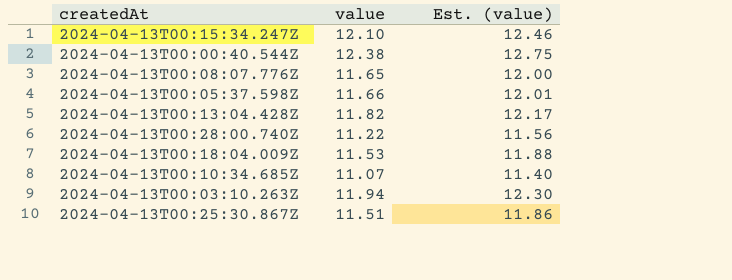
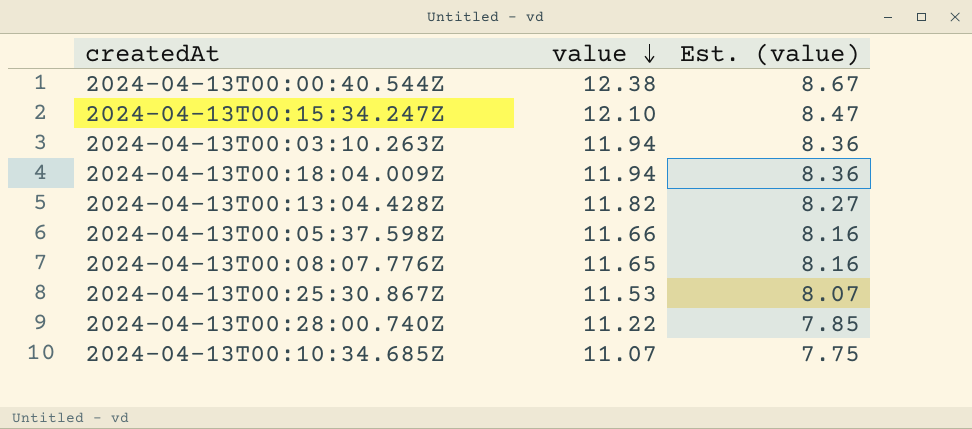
row order: none -> value descending
column Est. (value) | formula: [value] * 1.03 -> [value] * 0.7
2024-04-13T00:18:04.009Z | value: 11.53 -> 11.94
2024-04-13T00:25:30.867Z | value: 11.51 -> 11.53

